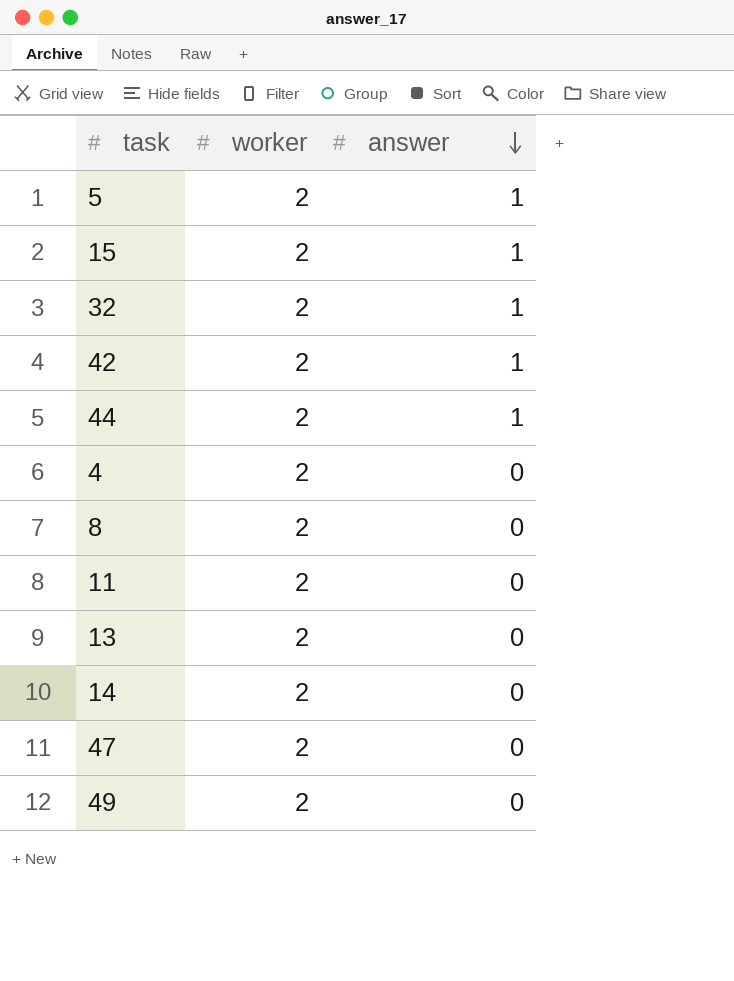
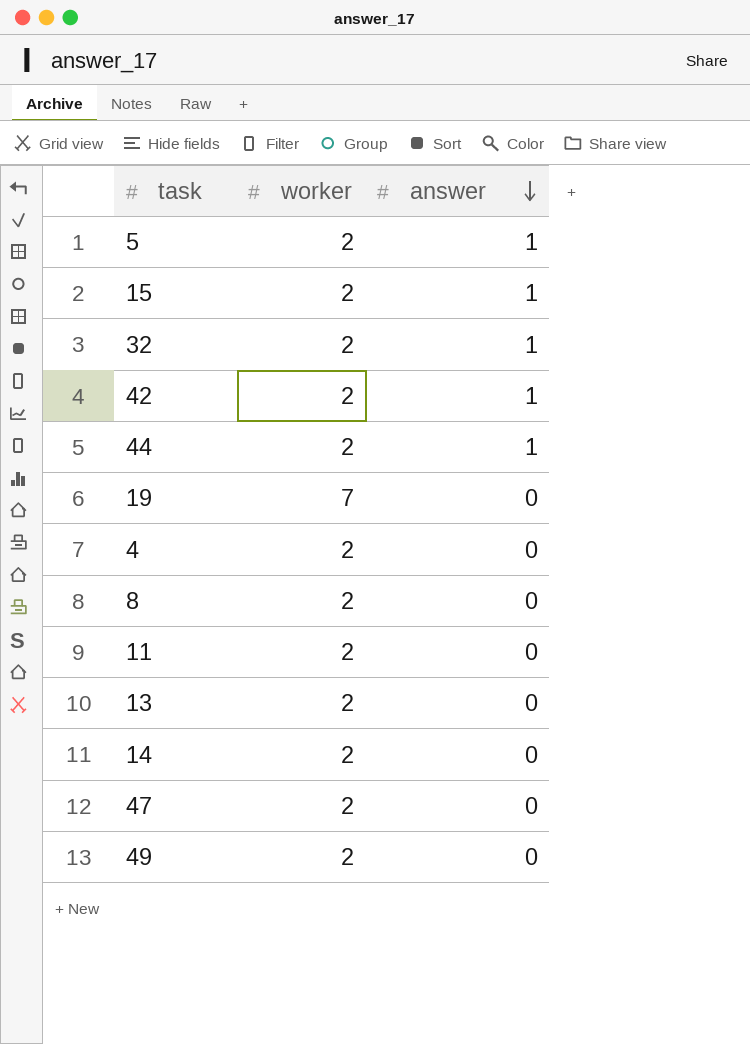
row 19: none -> 7 | 0

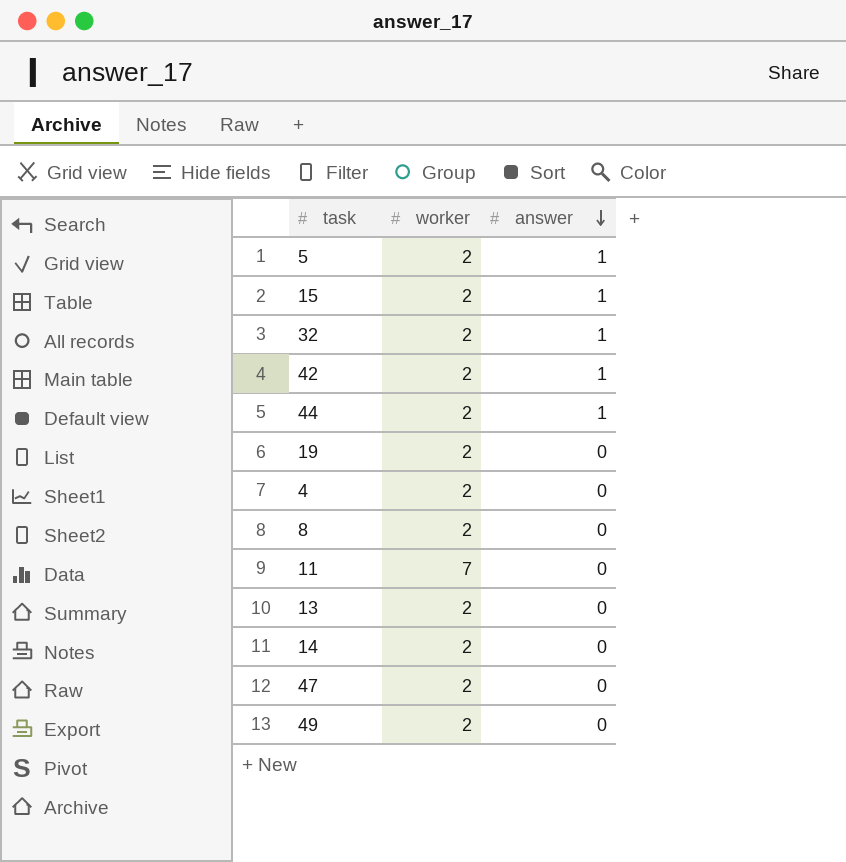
19 | worker: 7 -> 2
11 | worker: 2 -> 7

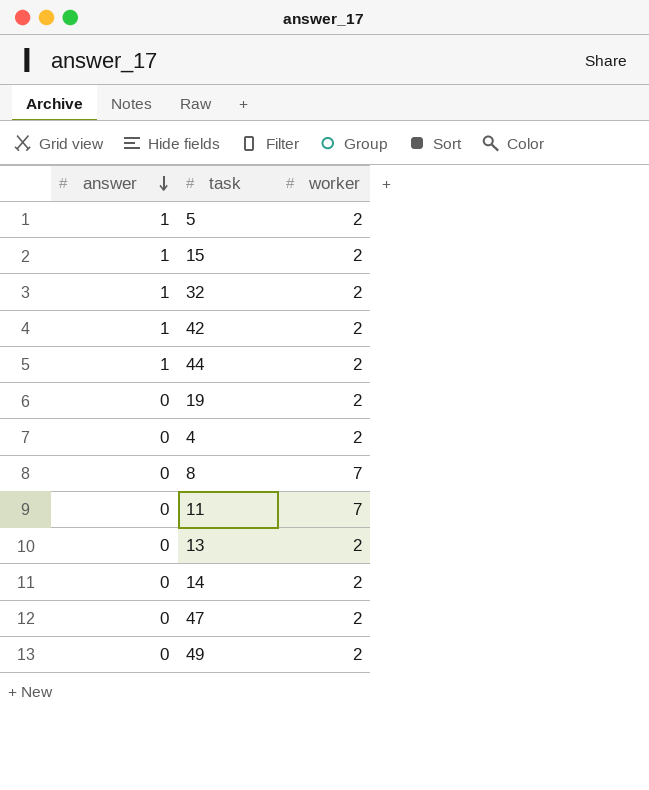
column answer | position: 3 -> 1
8 | worker: 2 -> 7

